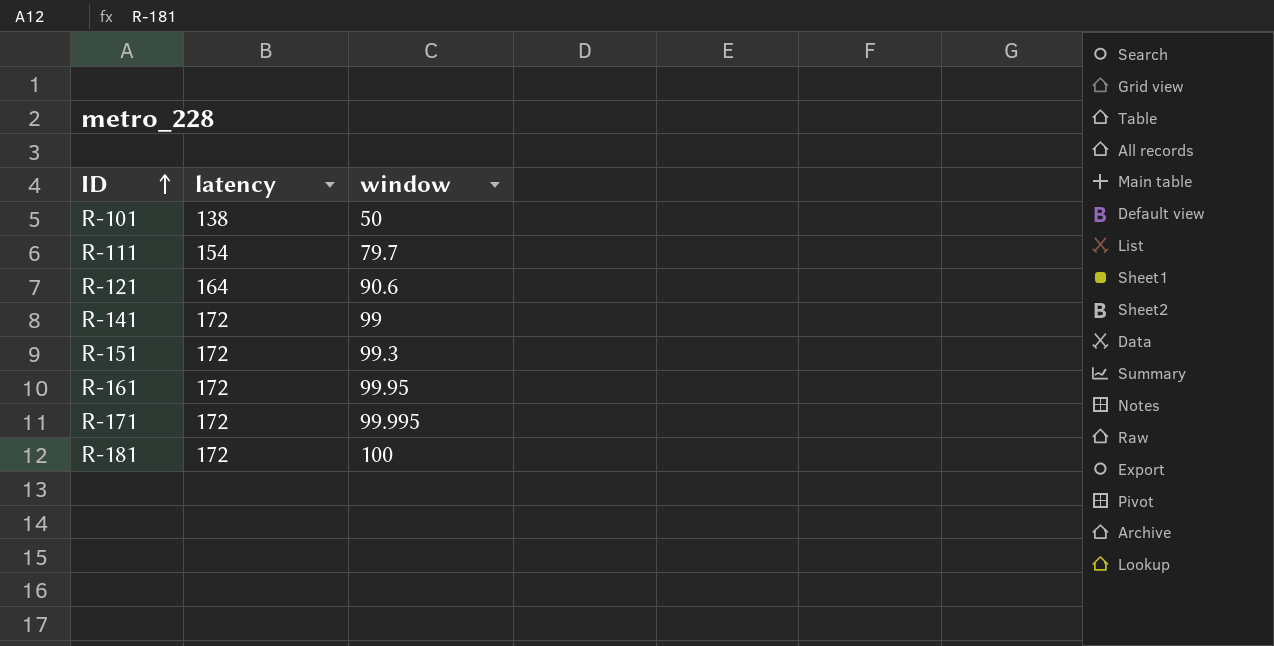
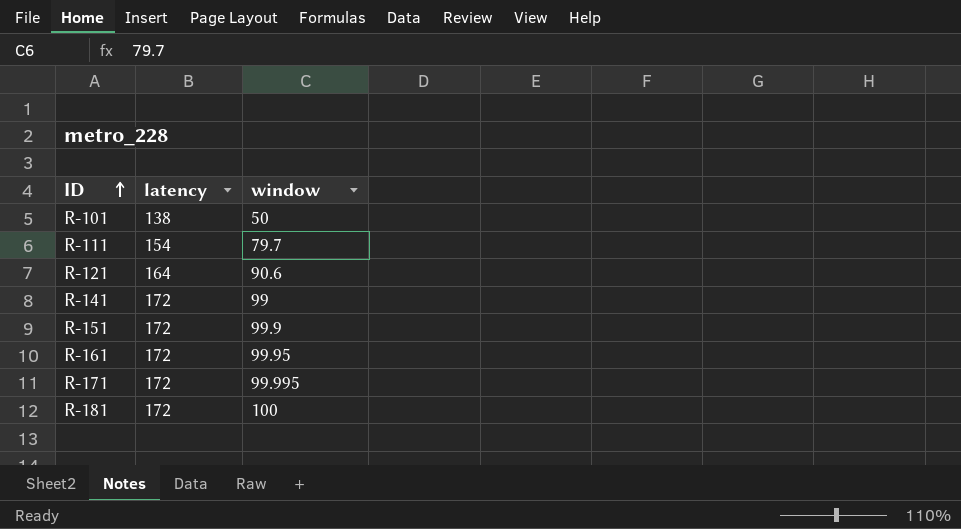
R-151 | window: 99.3 -> 99.9

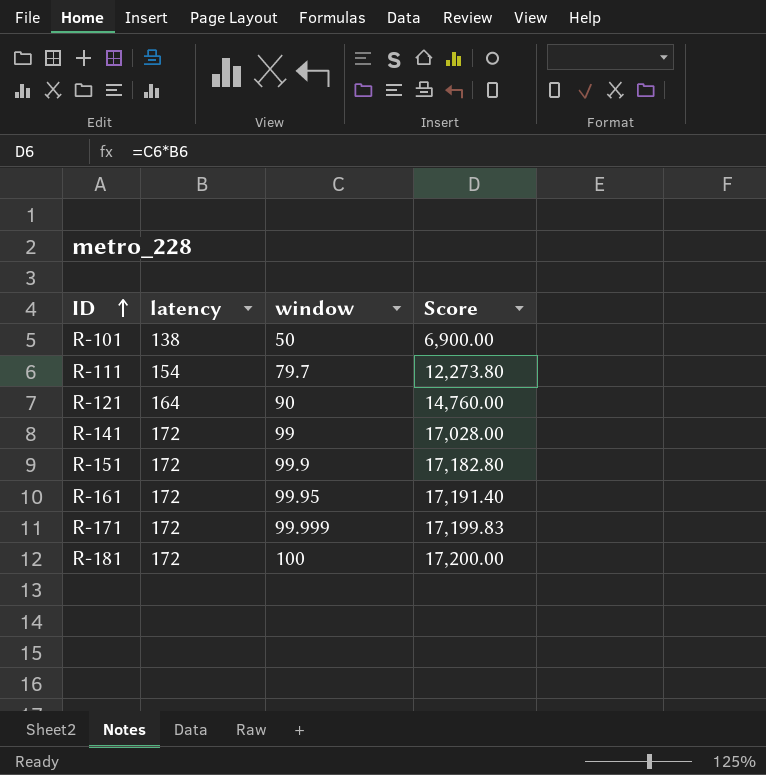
column Score | formula: none -> [latency] * [window]
R-121 | window: 90.6 -> 90
R-171 | window: 99.995 -> 99.999

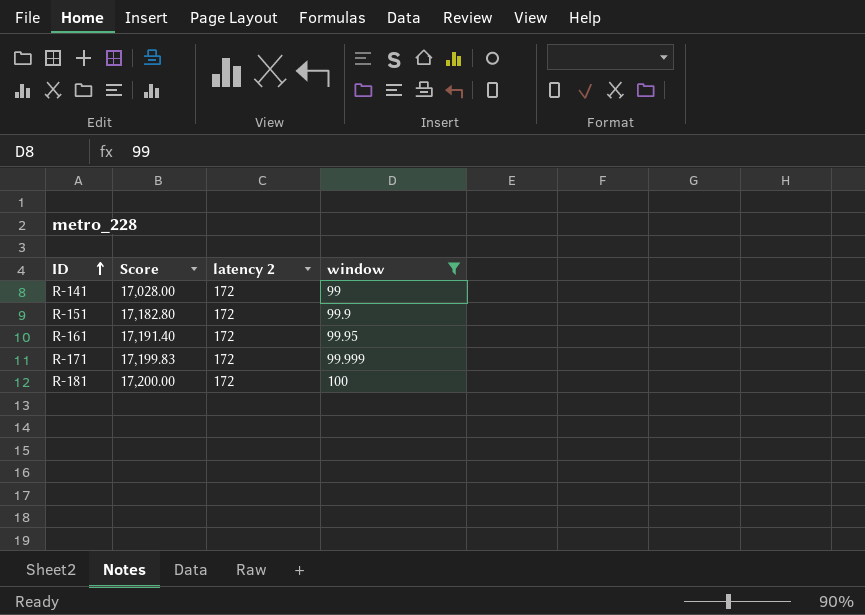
filter: none -> window >= 99
column Score | position: 4 -> 2
column name: latency -> latency 2

